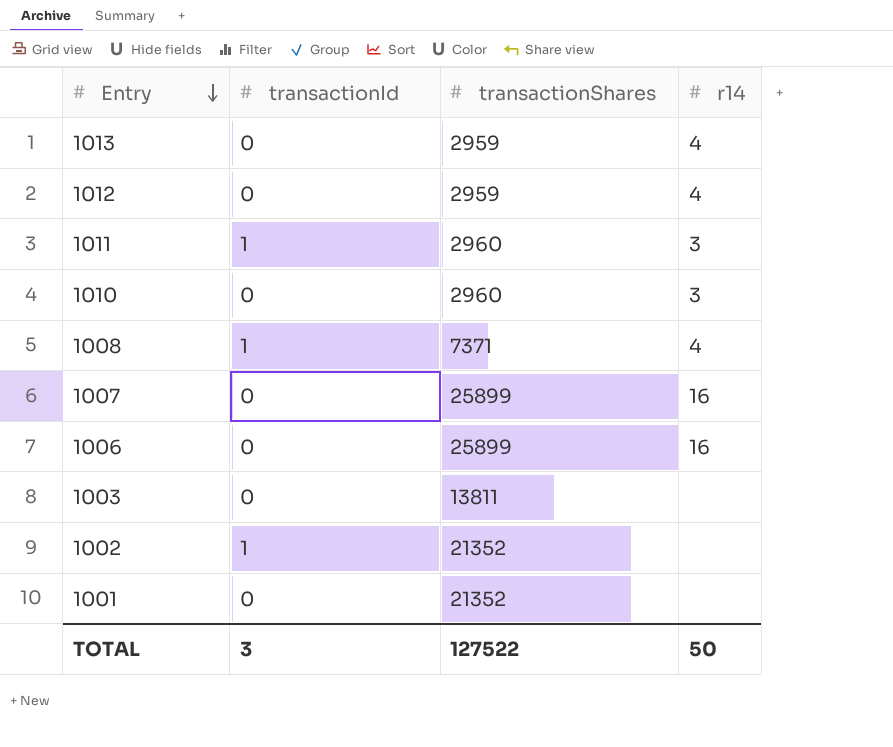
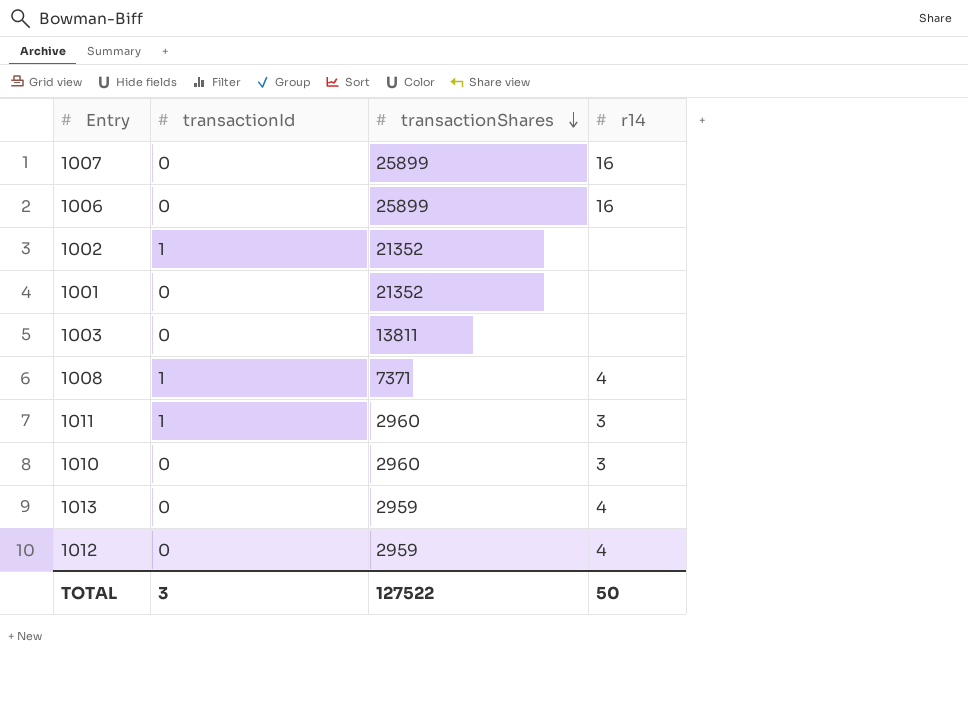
row order: Entry descending -> transactionShares descending

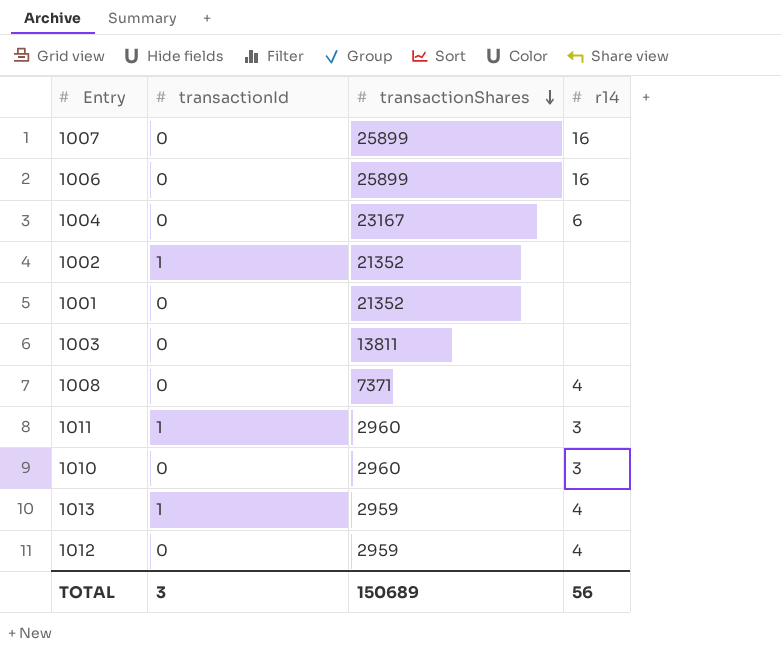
row 1004: none -> 0 | 23167 | 6
1008 | transactionId: 1 -> 0
1013 | transactionId: 0 -> 1
TOTAL | transactionShares: 127522 -> 150689
TOTAL | r14: 50 -> 56

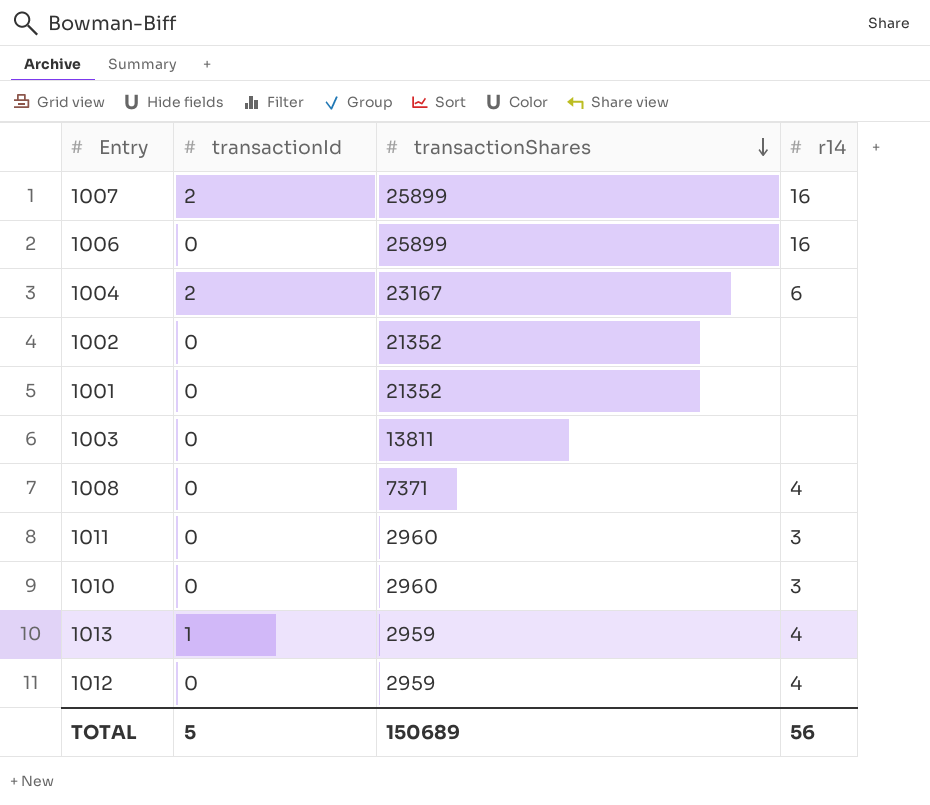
1007 | transactionId: 0 -> 2
1004 | transactionId: 0 -> 2
1002 | transactionId: 1 -> 0
1011 | transactionId: 1 -> 0
TOTAL | transactionId: 3 -> 5

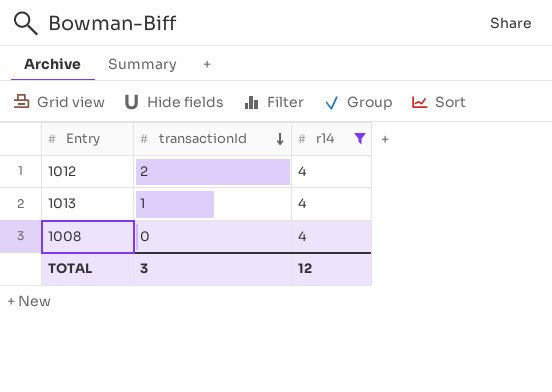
filter: none -> r14 = 4
row order: transactionShares descending -> transactionId descending
column transactionShares | position: 3 -> none
1012 | transactionId: 0 -> 2
TOTAL | transactionId: 5 -> 3
TOTAL | r14: 56 -> 12

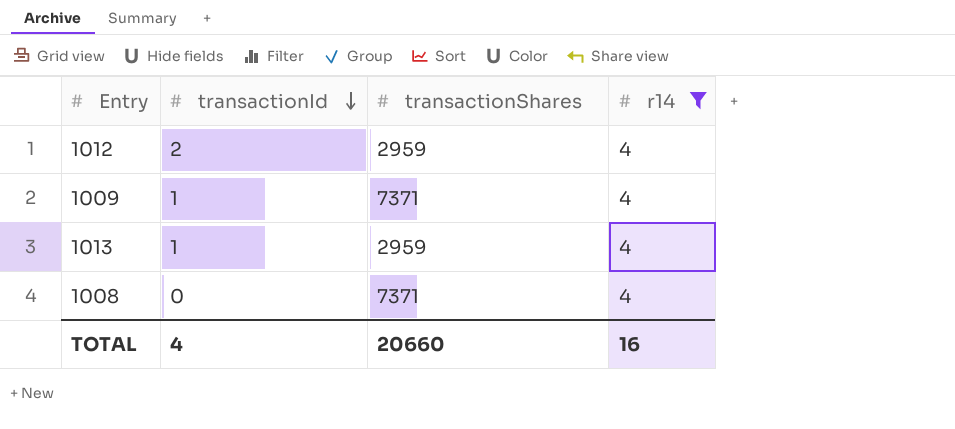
column transactionShares | position: none -> 3
row 1009: none -> 1 | 7371 | 4
TOTAL | transactionId: 3 -> 4
TOTAL | r14: 12 -> 16

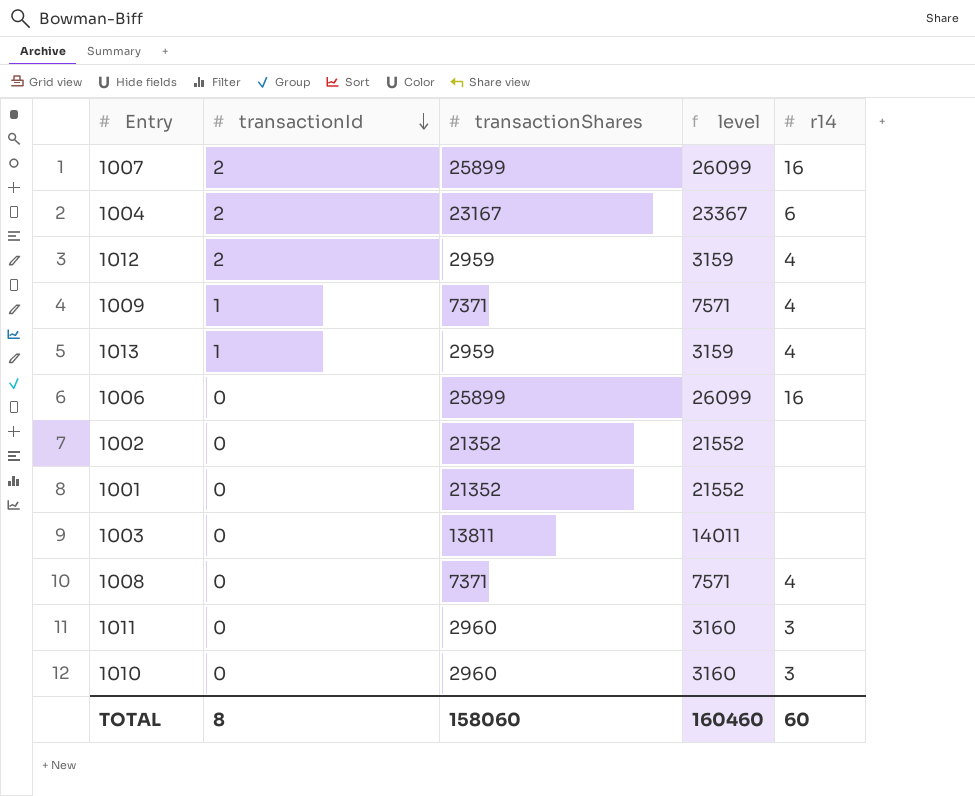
filter: r14 = 4 -> none
column level | formula: none -> [transactionShares] + 200
TOTAL | transactionId: 4 -> 8
TOTAL | transactionShares: 20660 -> 158060
TOTAL | r14: 16 -> 60

